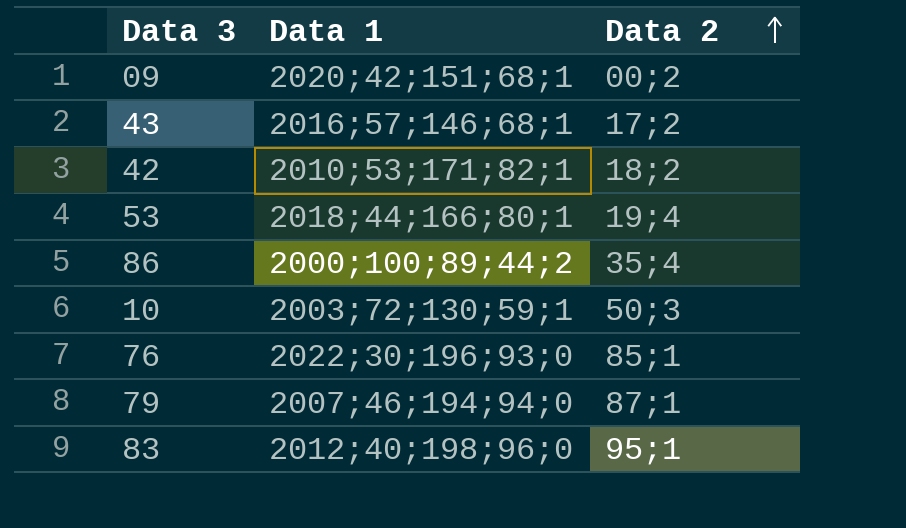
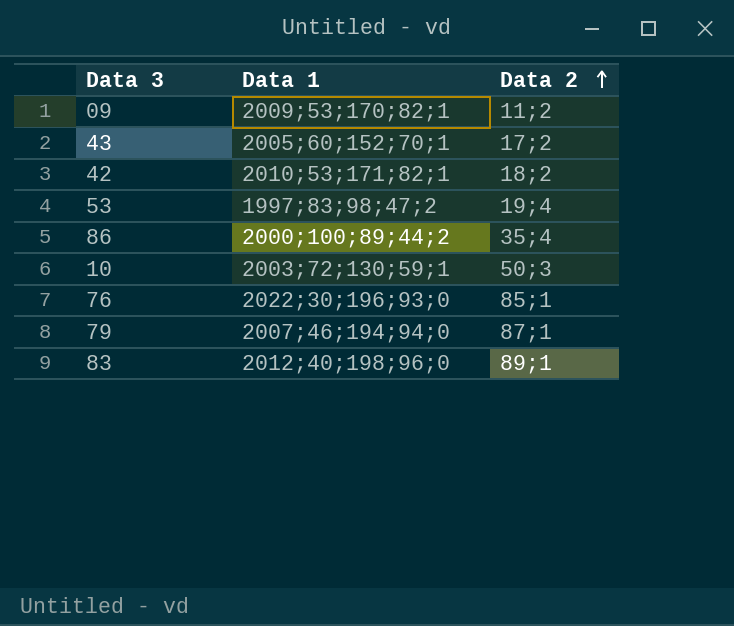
09 | Data 1: 2020;42;151;68;1 -> 2009;53;170;82;1
09 | Data 2: 00;2 -> 11;2
43 | Data 1: 2016;57;146;68;1 -> 2005;60;152;70;1
53 | Data 1: 2018;44;166;80;1 -> 1997;83;98;47;2
83 | Data 2: 95;1 -> 89;1

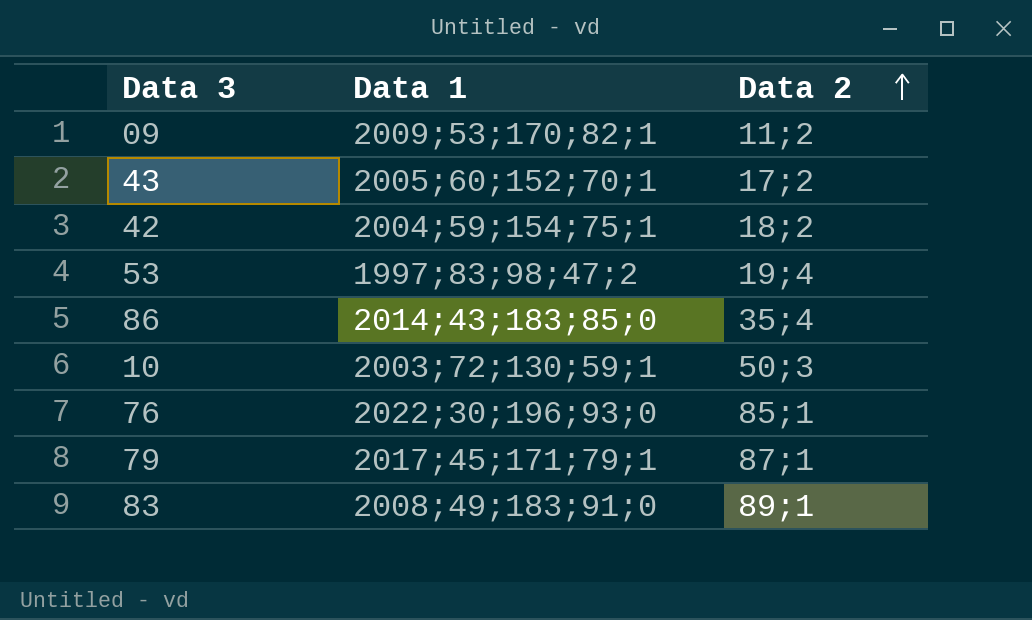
42 | Data 1: 2010;53;171;82;1 -> 2004;59;154;75;1
86 | Data 1: 2000;100;89;44;2 -> 2014;43;183;85;0
79 | Data 1: 2007;46;194;94;0 -> 2017;45;171;79;1
83 | Data 1: 2012;40;198;96;0 -> 2008;49;183;91;0

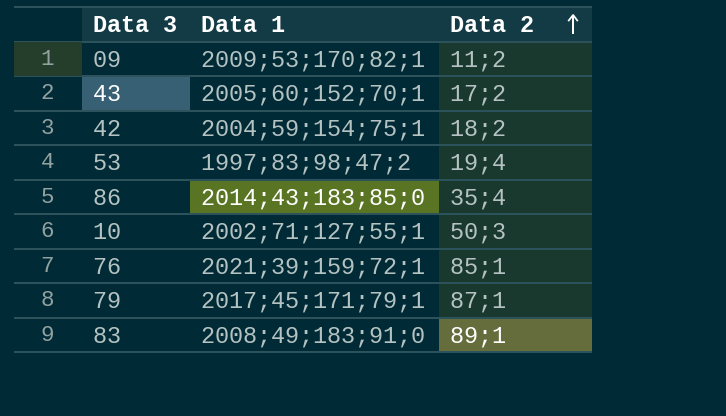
10 | Data 1: 2003;72;130;59;1 -> 2002;71;127;55;1
76 | Data 1: 2022;30;196;93;0 -> 2021;39;159;72;1

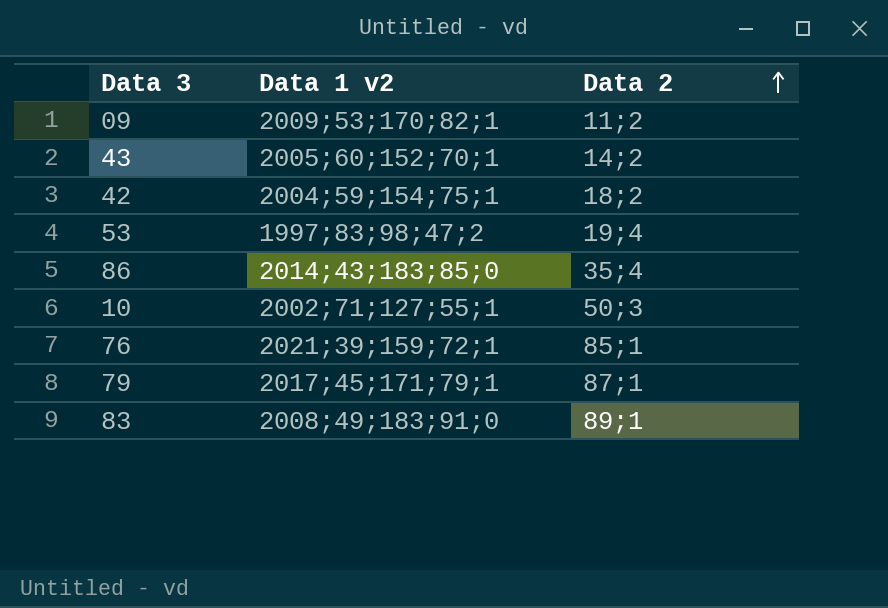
column name: Data 1 -> Data 1 v2
43 | Data 2: 17;2 -> 14;2

